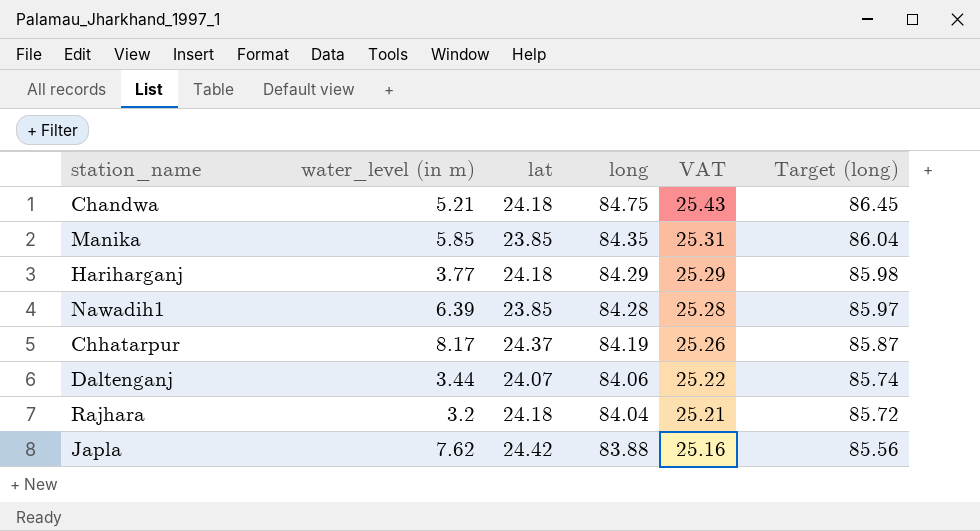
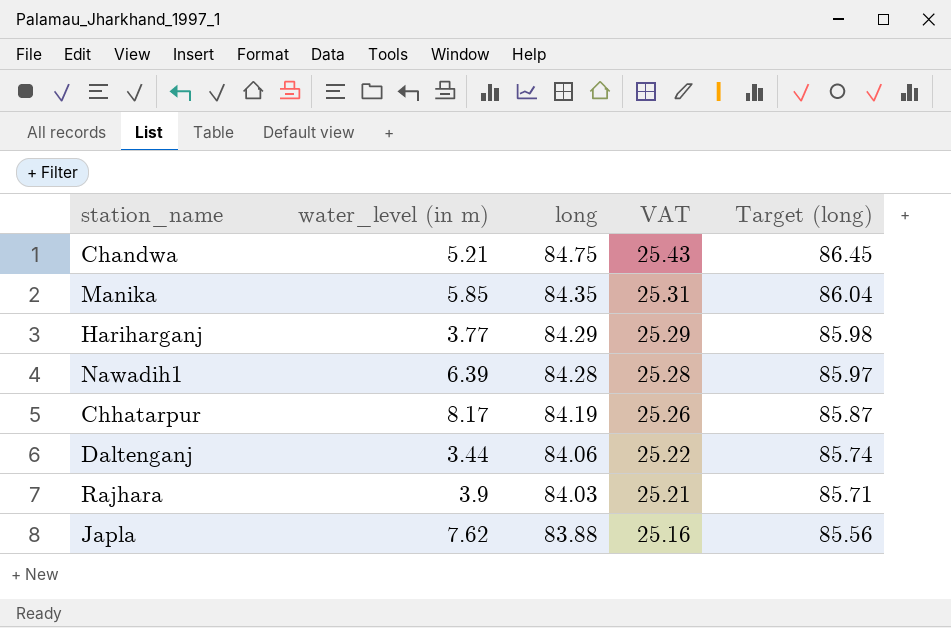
column lat | position: 3 -> none
Rajhara | water_level (in m): 3.2 -> 3.9
Rajhara | long: 84.04 -> 84.03
Rajhara | Target (long): 85.72 -> 85.71

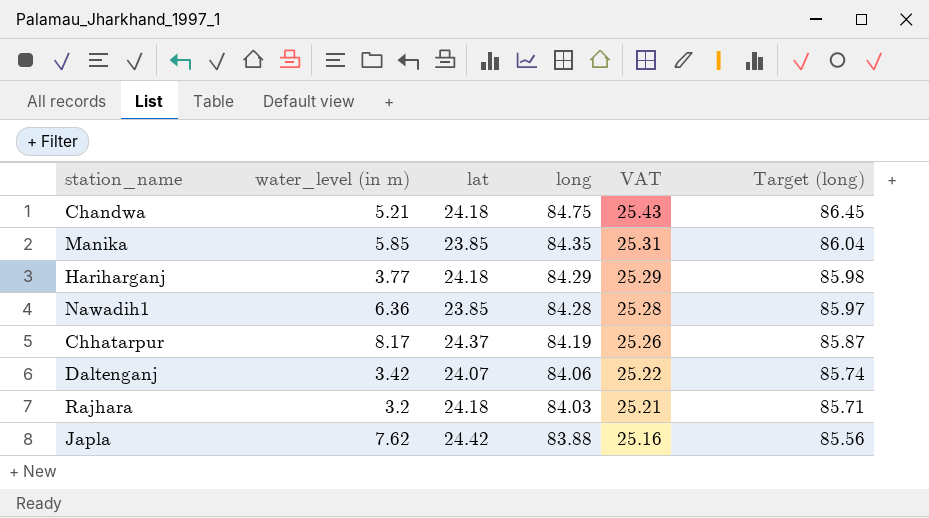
column lat | position: none -> 3
Nawadih1 | water_level (in m): 6.39 -> 6.36
Daltenganj | water_level (in m): 3.44 -> 3.42
Rajhara | water_level (in m): 3.9 -> 3.2

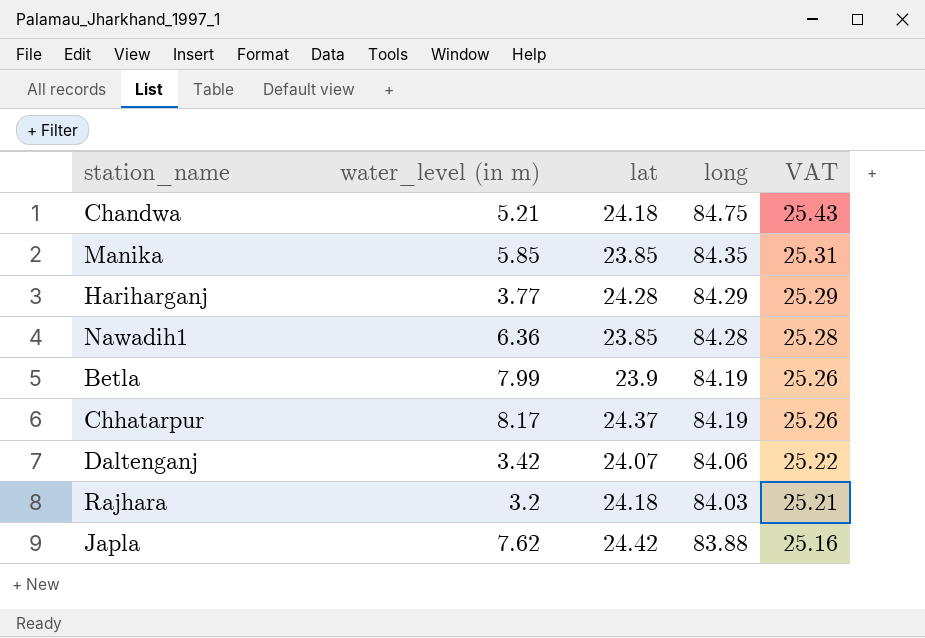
column Target (long) | formula: [long] * 1.02 -> none
Hariharganj | lat: 24.18 -> 24.28
row Betla: none -> 7.99 | 23.9 | 84.19 | 25.26

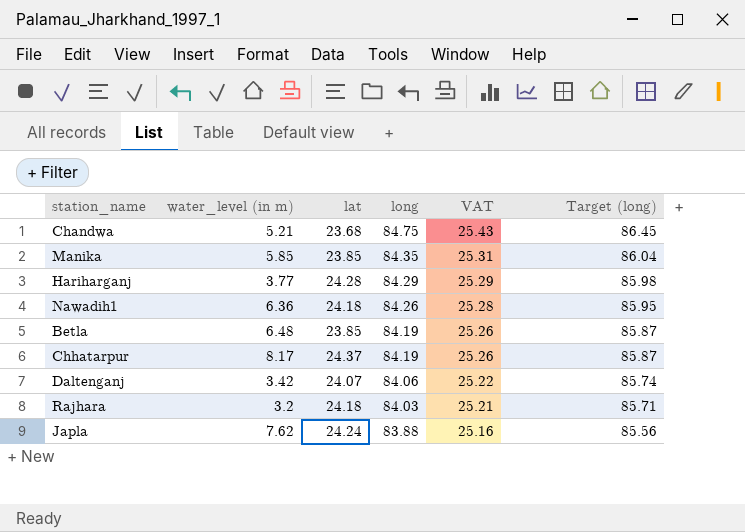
column Target (long) | formula: none -> [long] * 1.02
Chandwa | lat: 24.18 -> 23.68
Nawadih1 | lat: 23.85 -> 24.18
Nawadih1 | long: 84.28 -> 84.26
Betla | water_level (in m): 7.99 -> 6.48
Betla | lat: 23.9 -> 23.85
Japla | lat: 24.42 -> 24.24

